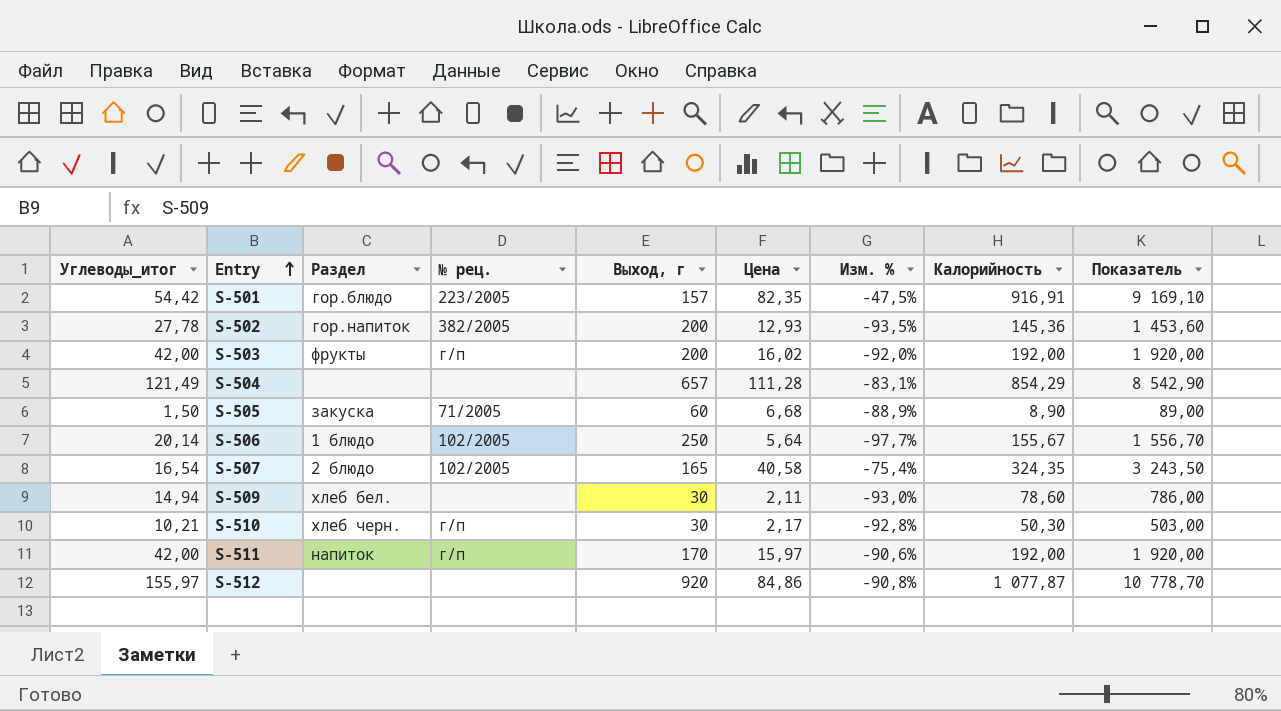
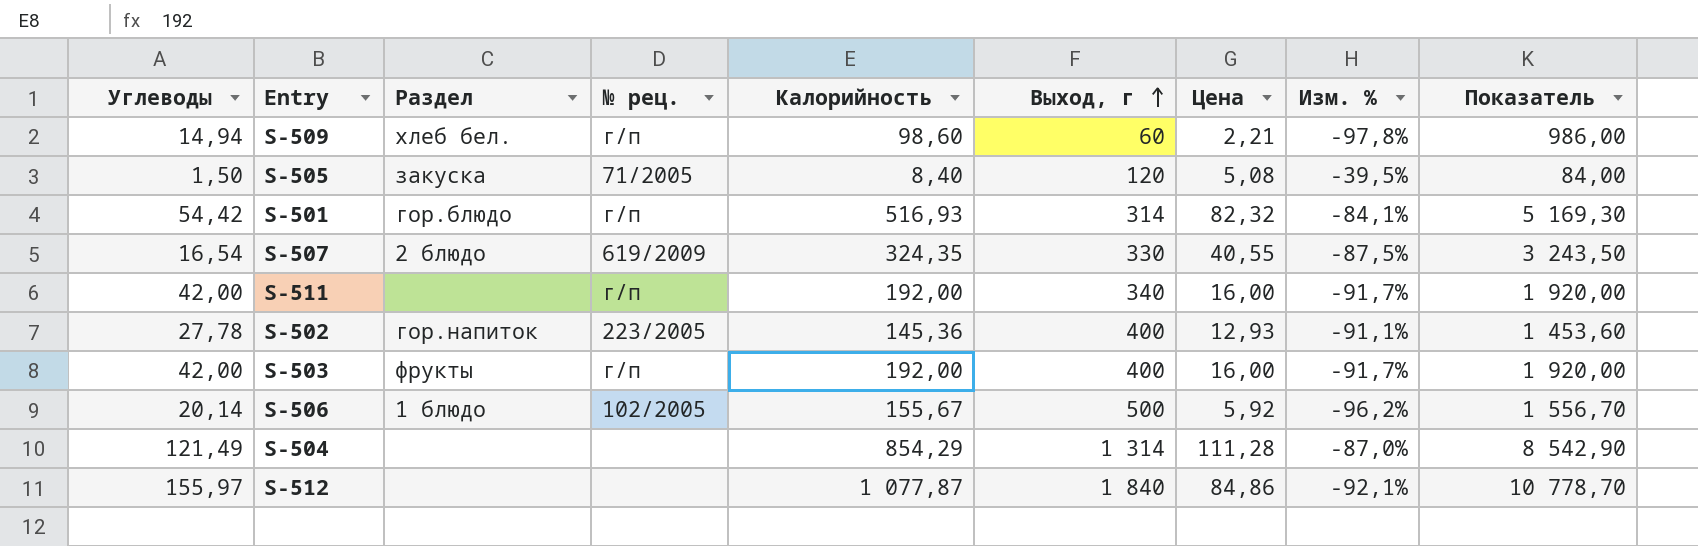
row order: Entry ascending -> Выход, г ascending
column name: Углеводы_итог -> Углеводы
column Калорийность | position: 8 -> 5
column Изм. % | formula: ([Цена] - [Выход, г]) / [Выход, г] -> ([Цена] - [Калорийность]) / [Калорийность]
row S-510: 10,21 | хлеб черн. | г/п | 30 | 2,17 | -92,8% | 50,30 | 503,00 -> none
S-509 | № рец.: none -> г/п
S-509 | Калорийность: 78,60 -> 98,60
S-509 | Выход, г: 30 -> 60
S-509 | Цена: 2,11 -> 2,21
S-509 | Показатель: 786,00 -> 986,00
S-505 | Калорийность: 8,90 -> 8,40
S-505 | Выход, г: 60 -> 120
S-505 | Цена: 6,68 -> 5,08
S-505 | Показатель: 89,00 -> 84,00
S-501 | № рец.: 223/2005 -> г/п
S-501 | Калорийность: 916,91 -> 516,93
S-501 | Выход, г: 157 -> 314
S-501 | Цена: 82,35 -> 82,32
S-501 | Показатель: 9 169,10 -> 5 169,30
S-507 | № рец.: 102/2005 -> 619/2009
S-507 | Выход, г: 165 -> 330
S-507 | Цена: 40,58 -> 40,55
S-511 | Раздел: напиток -> none
S-511 | Выход, г: 170 -> 340
S-511 | Цена: 15,97 -> 16,00
S-502 | № рец.: 382/2005 -> 223/2005
S-502 | Выход, г: 200 -> 400
S-503 | Выход, г: 200 -> 400
S-503 | Цена: 16,02 -> 16,00
S-506 | Выход, г: 250 -> 500
S-506 | Цена: 5,64 -> 5,92
S-504 | Выход, г: 657 -> 1 314
S-512 | Выход, г: 920 -> 1 840

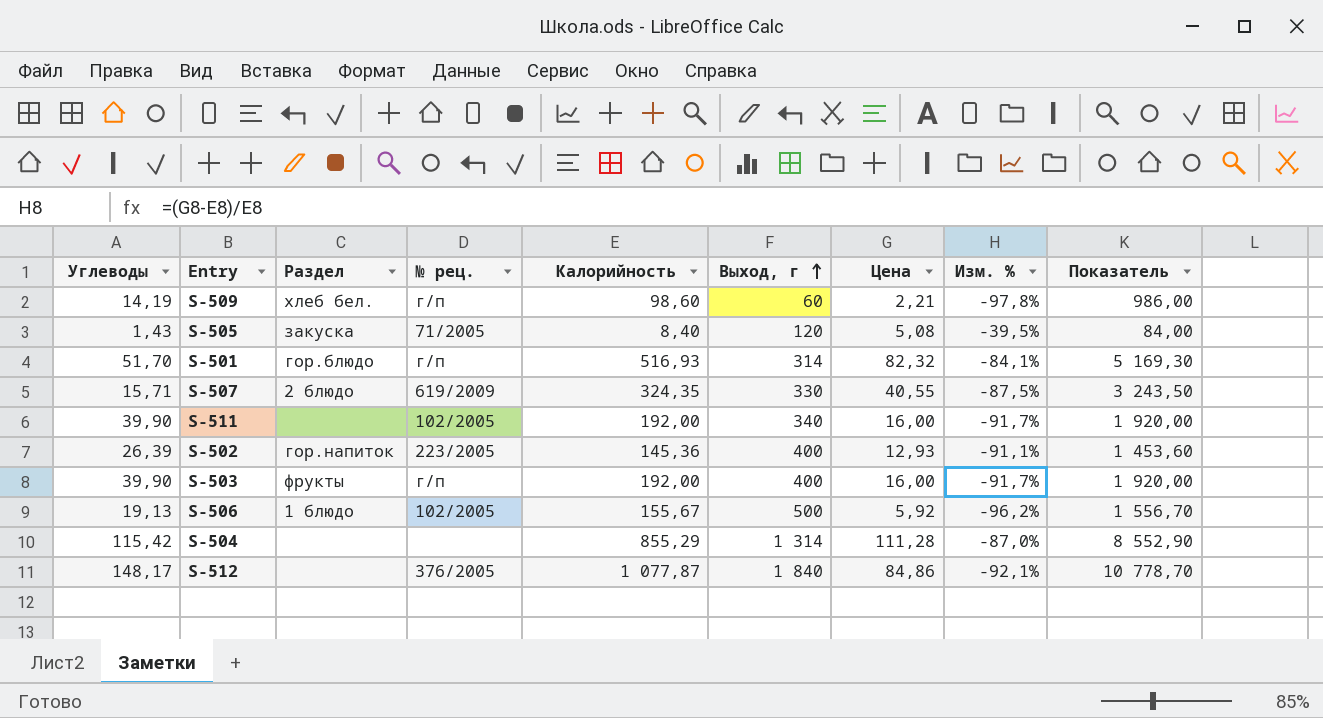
S-509 | Углеводы: 14,94 -> 14,19
S-505 | Углеводы: 1,50 -> 1,43
S-501 | Углеводы: 54,42 -> 51,70
S-507 | Углеводы: 16,54 -> 15,71
S-511 | Углеводы: 42,00 -> 39,90
S-511 | № рец.: г/п -> 102/2005
S-502 | Углеводы: 27,78 -> 26,39
S-503 | Углеводы: 42,00 -> 39,90
S-506 | Углеводы: 20,14 -> 19,13
S-504 | Углеводы: 121,49 -> 115,42
S-504 | Калорийность: 854,29 -> 855,29
S-504 | Показатель: 8 542,90 -> 8 552,90
S-512 | Углеводы: 155,97 -> 148,17
S-512 | № рец.: none -> 376/2005

